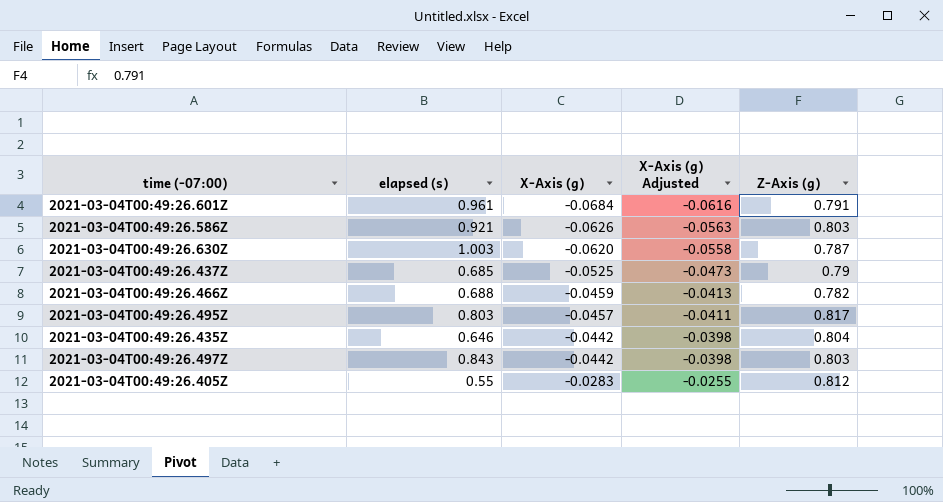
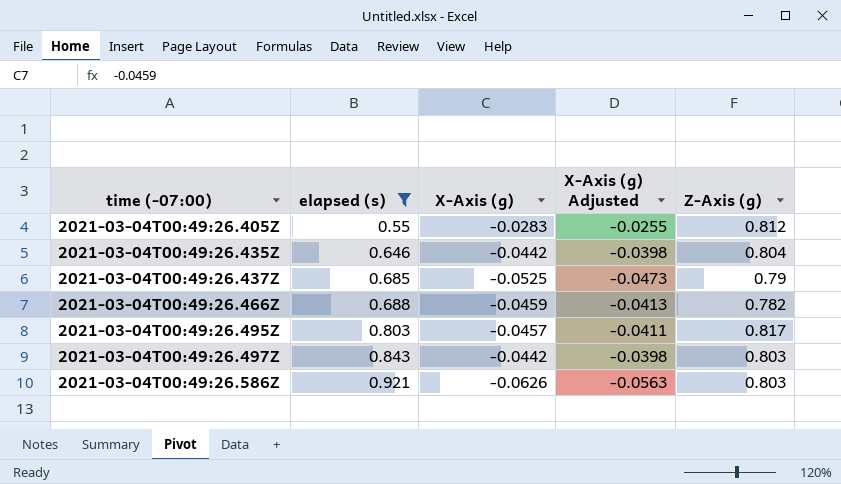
filter: none -> elapsed (s) <= 0.921
row order: X-Axis (g) ascending -> time (-07:00) ascending

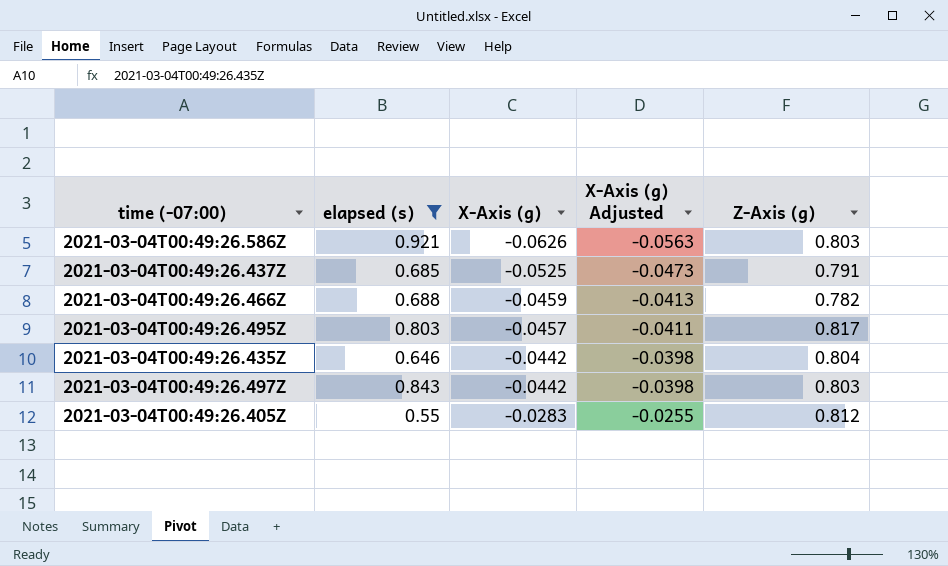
row order: time (-07:00) ascending -> X-Axis (g) ascending
2021-03-04T00:49:26.437Z | Z-Axis (g): 0.79 -> 0.791

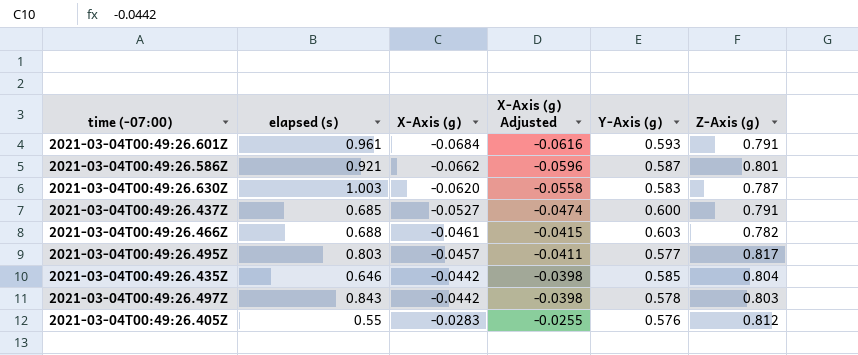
filter: elapsed (s) <= 0.921 -> none
column Y-Axis (g) | position: none -> 5
2021-03-04T00:49:26.586Z | X-Axis (g): -0.0626 -> -0.0662
2021-03-04T00:49:26.586Z | X-Axis (g) Adjusted: -0.0563 -> -0.0596
2021-03-04T00:49:26.586Z | Z-Axis (g): 0.803 -> 0.801
2021-03-04T00:49:26.437Z | X-Axis (g): -0.0525 -> -0.0527
2021-03-04T00:49:26.437Z | X-Axis (g) Adjusted: -0.0473 -> -0.0474
2021-03-04T00:49:26.466Z | X-Axis (g): -0.0459 -> -0.0461
2021-03-04T00:49:26.466Z | X-Axis (g) Adjusted: -0.0413 -> -0.0415

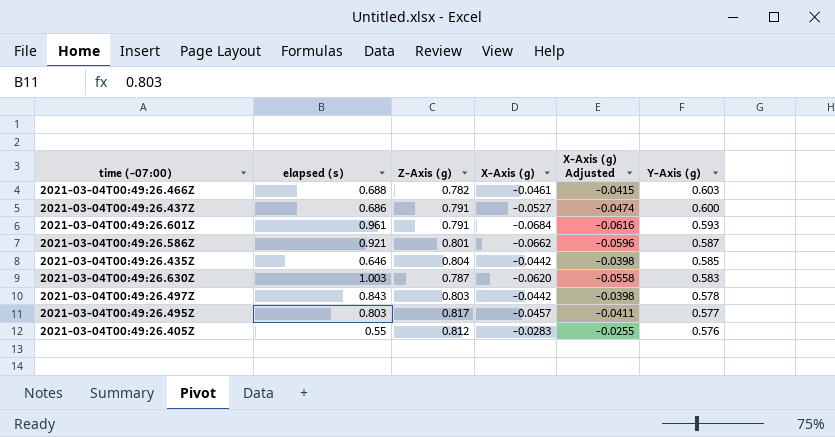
row order: X-Axis (g) ascending -> Y-Axis (g) descending
column Z-Axis (g) | position: 6 -> 3
2021-03-04T00:49:26.437Z | elapsed (s): 0.685 -> 0.686

